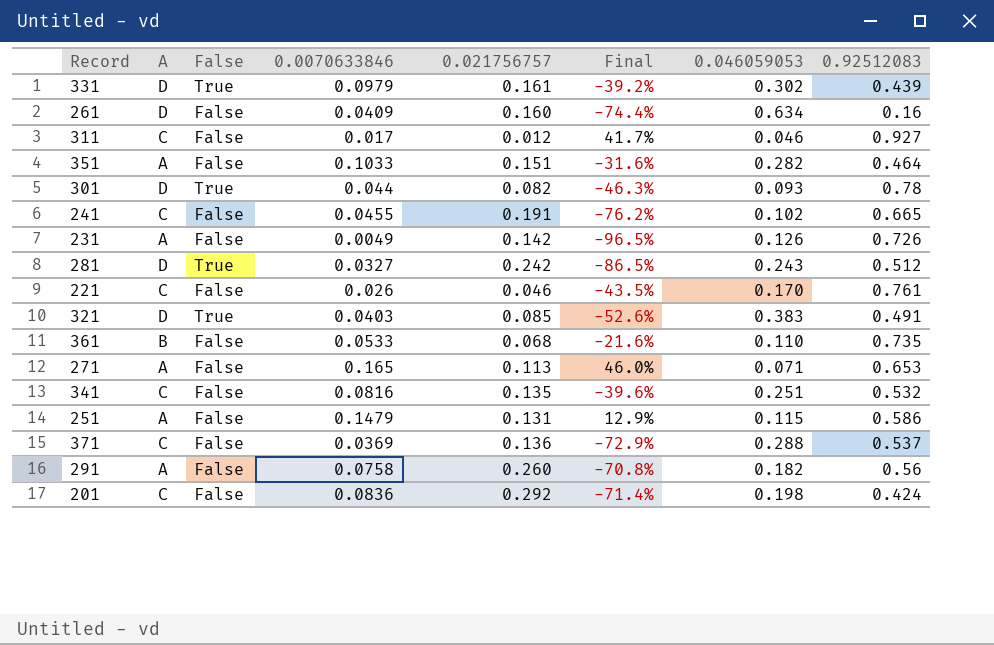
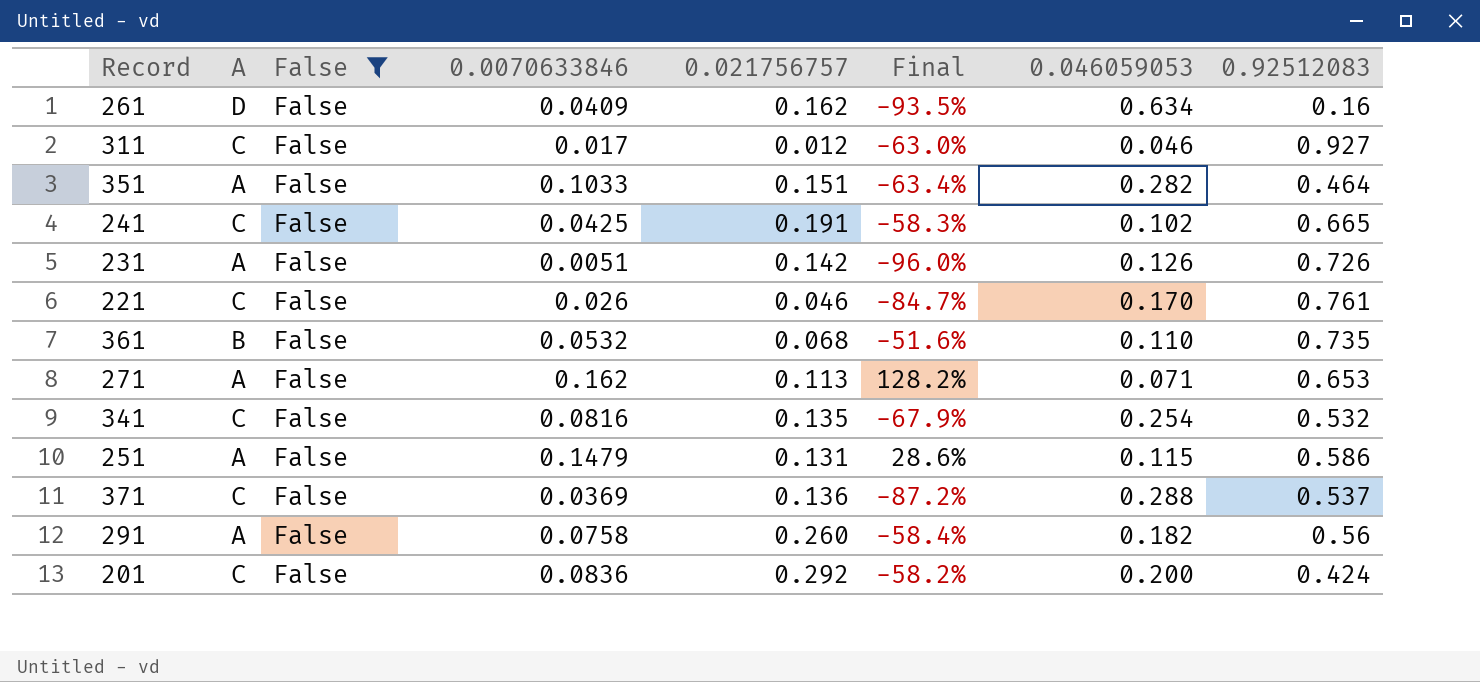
filter: none -> False = False
column Final | formula: ([0.0070633846] - [0.021756757]) / [0.021756757] -> ([0.0070633846] - [0.046059053]) / [0.046059053]
261 | 0.021756757: 0.160 -> 0.162
241 | 0.0070633846: 0.0455 -> 0.0425
231 | 0.0070633846: 0.0049 -> 0.0051
361 | 0.0070633846: 0.0533 -> 0.0532
271 | 0.0070633846: 0.165 -> 0.162
341 | 0.046059053: 0.251 -> 0.254
201 | 0.046059053: 0.198 -> 0.200

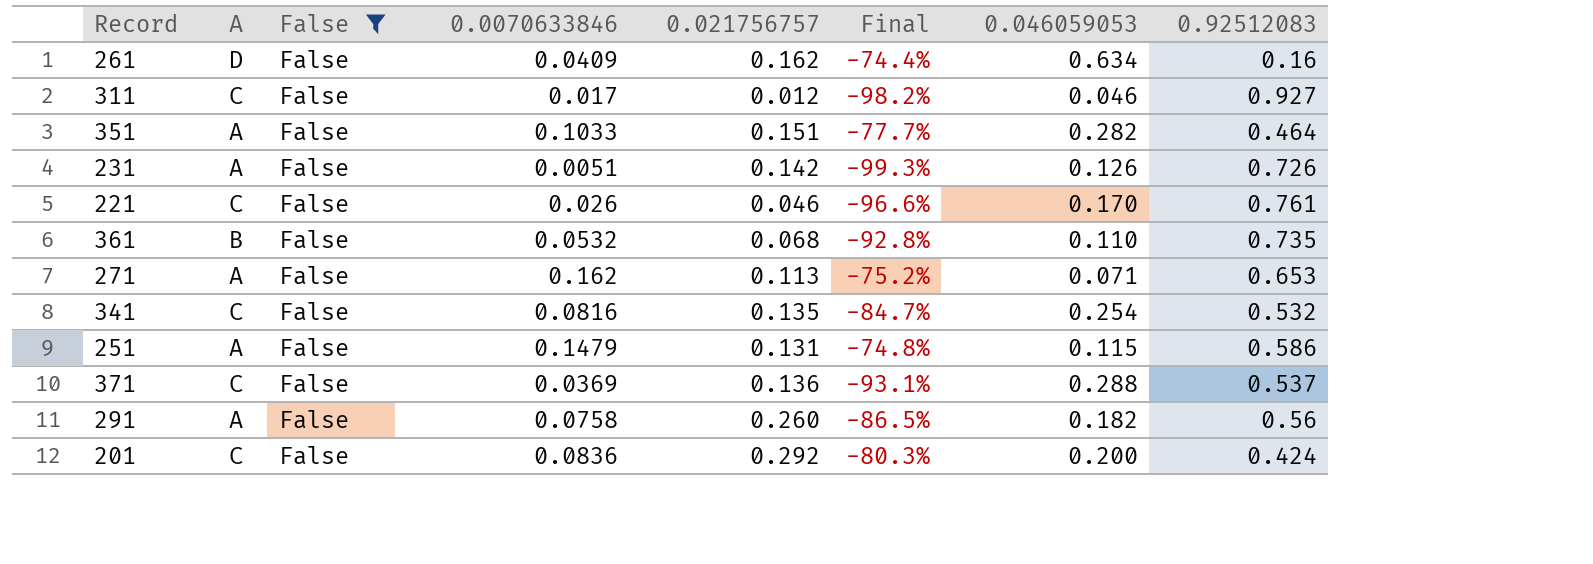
column Final | formula: ([0.0070633846] - [0.046059053]) / [0.046059053] -> ([0.0070633846] - [0.92512083]) / [0.92512083]
row 241: C | False | 0.0425 | 0.191 | -58.3% | 0.102 | 0.665 -> none

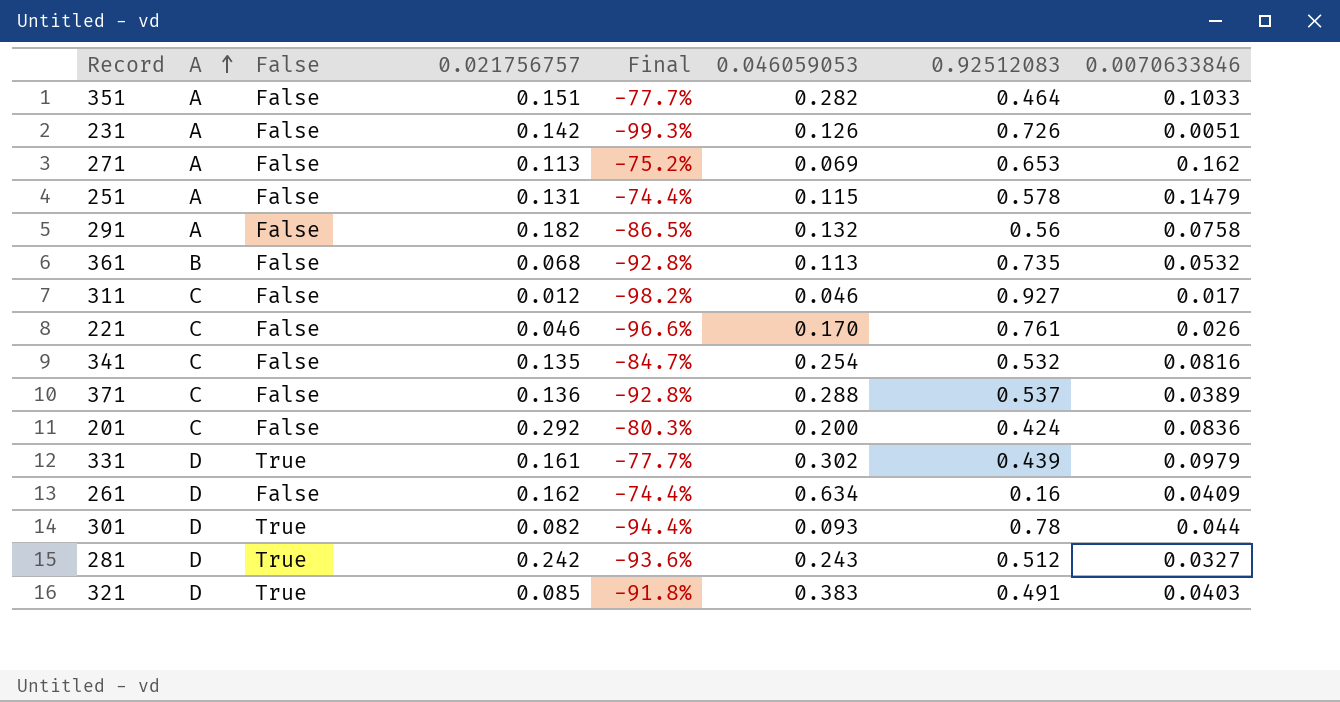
filter: False = False -> none
row order: none -> A ascending
column 0.0070633846 | position: 4 -> 8
271 | 0.046059053: 0.071 -> 0.069
251 | Final: -74.8% -> -74.4%
251 | 0.92512083: 0.586 -> 0.578
291 | 0.021756757: 0.260 -> 0.182
291 | 0.046059053: 0.182 -> 0.132
361 | 0.046059053: 0.110 -> 0.113
371 | Final: -93.1% -> -92.8%
371 | 0.0070633846: 0.0369 -> 0.0389

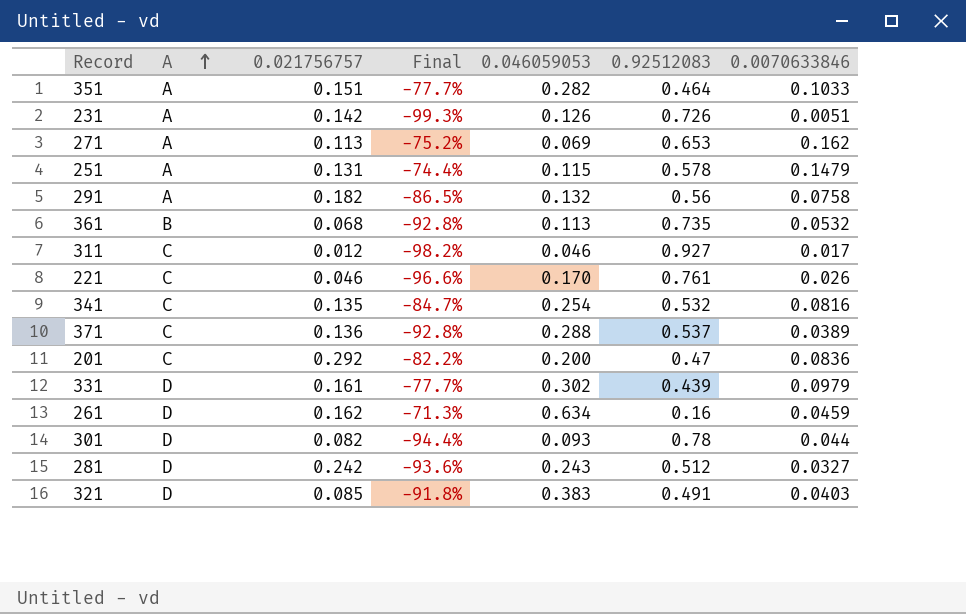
column False | position: 3 -> none
201 | Final: -80.3% -> -82.2%
201 | 0.92512083: 0.424 -> 0.47
261 | Final: -74.4% -> -71.3%
261 | 0.0070633846: 0.0409 -> 0.0459

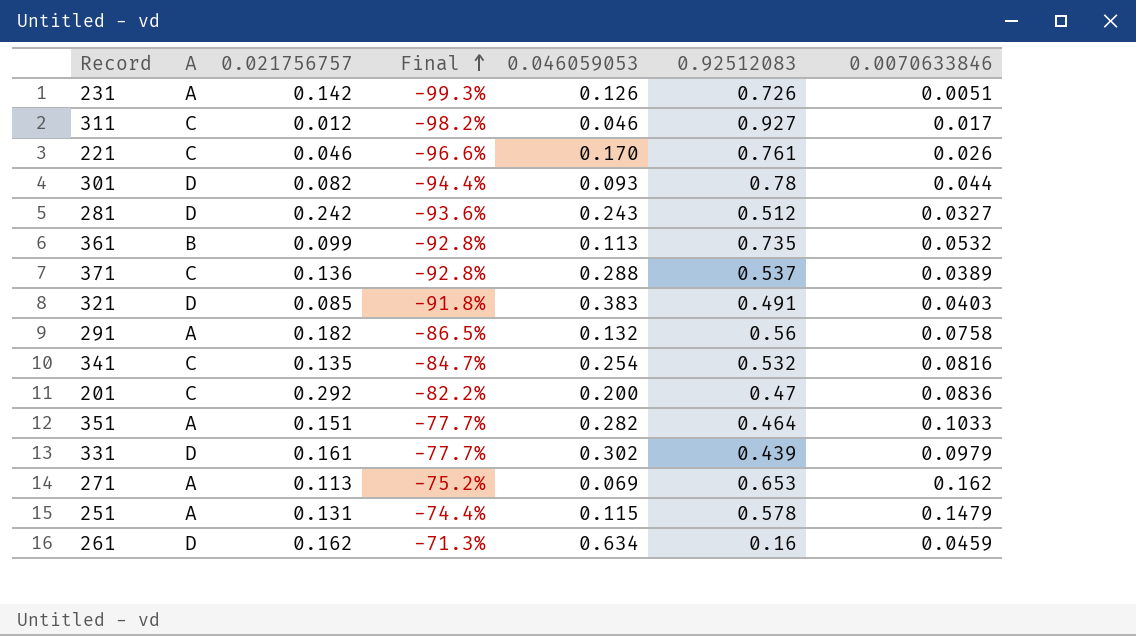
row order: A ascending -> Final ascending
361 | 0.021756757: 0.068 -> 0.099

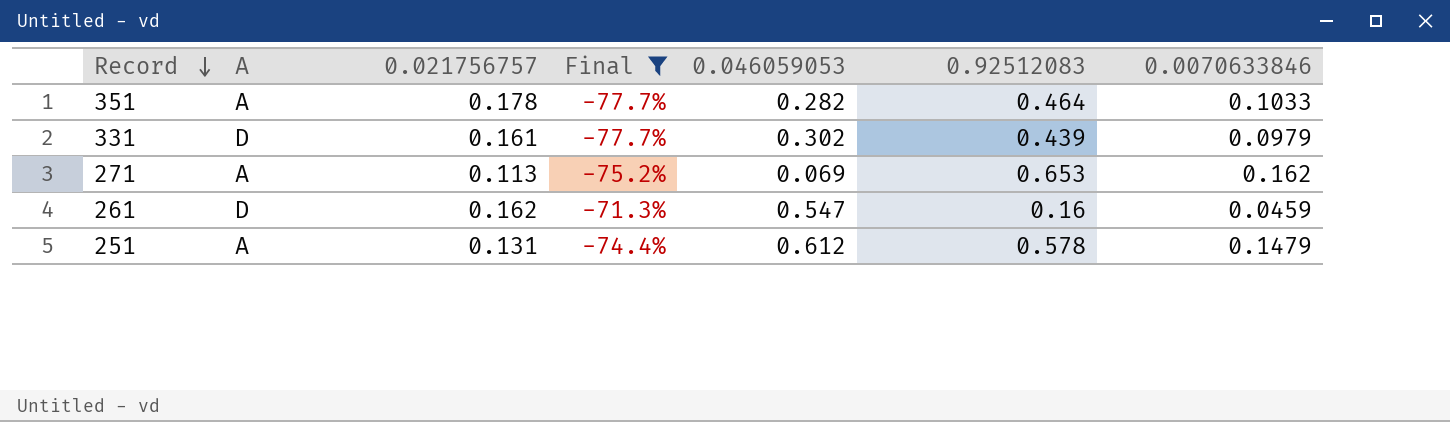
filter: none -> Final >= -77.7%
row order: Final ascending -> Record descending
351 | 0.021756757: 0.151 -> 0.178
261 | 0.046059053: 0.634 -> 0.547
251 | 0.046059053: 0.115 -> 0.612

